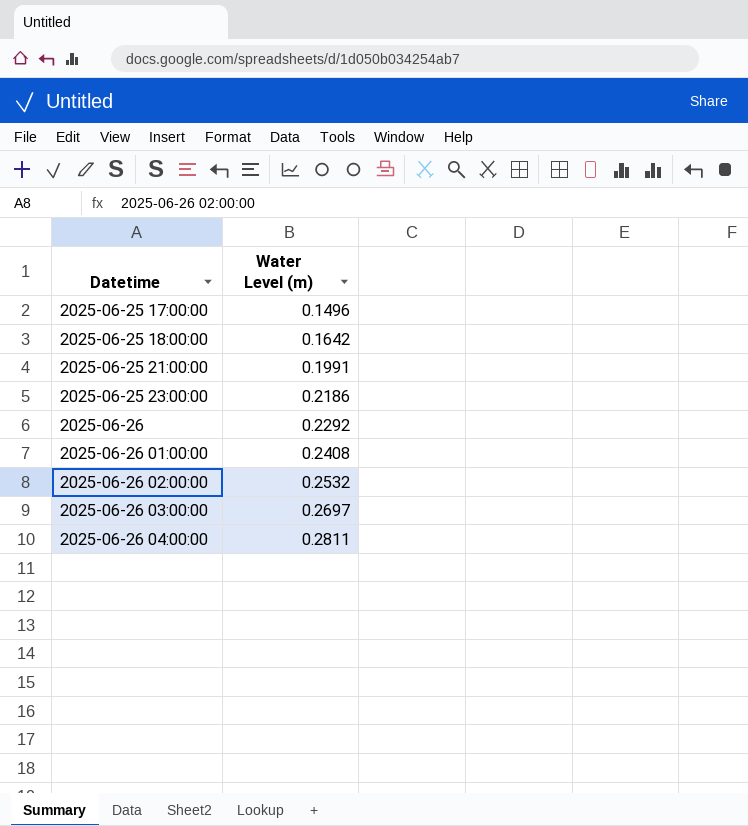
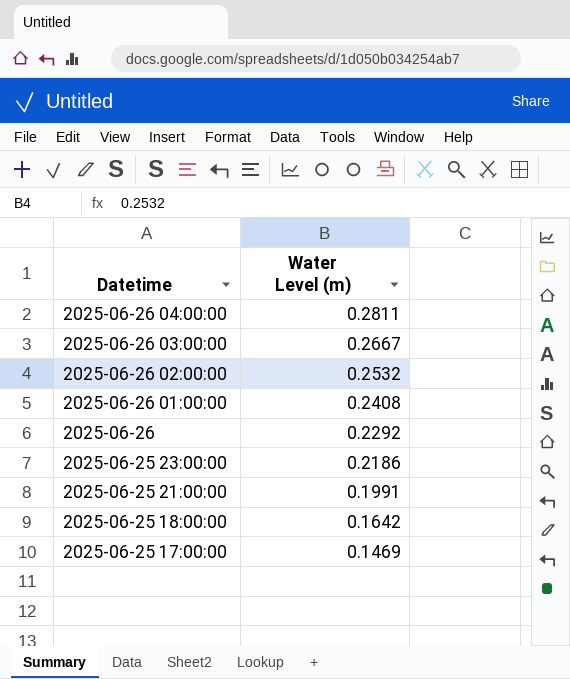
row order: Datetime ascending -> Datetime descending
2025-06-26 03:00:00 | Water Level (m): 0.2697 -> 0.2667
2025-06-25 17:00:00 | Water Level (m): 0.1496 -> 0.1469

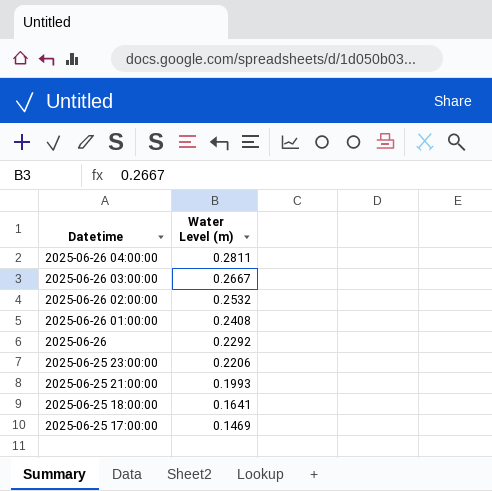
2025-06-25 23:00:00 | Water Level (m): 0.2186 -> 0.2206
2025-06-25 21:00:00 | Water Level (m): 0.1991 -> 0.1993
2025-06-25 18:00:00 | Water Level (m): 0.1642 -> 0.1641

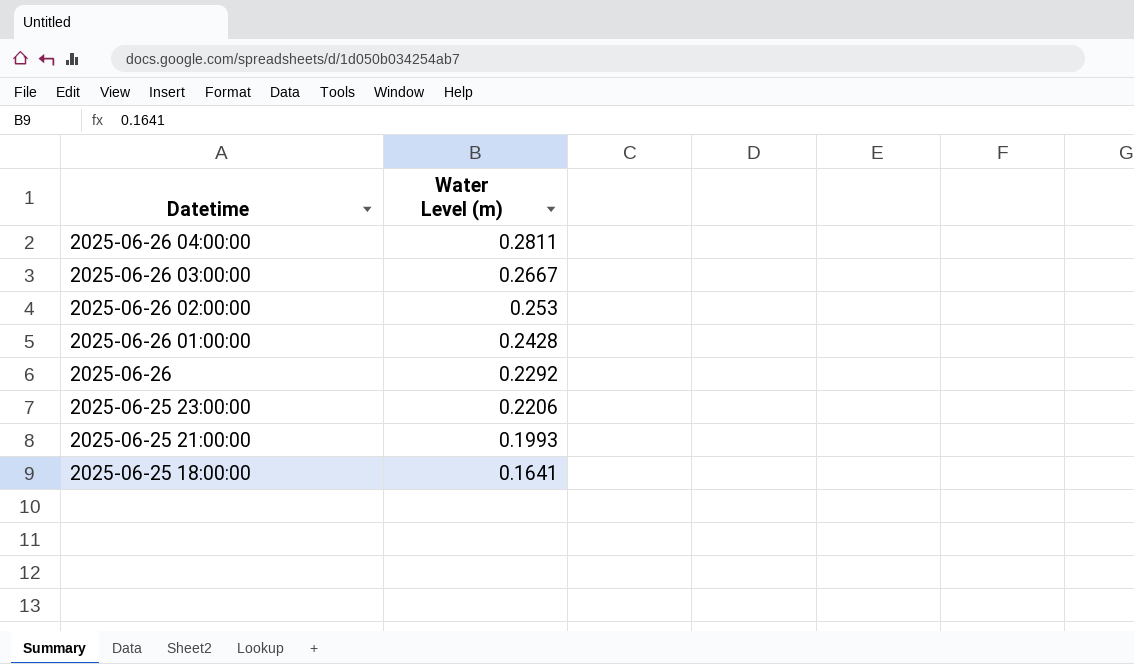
row 2025-06-25 17:00:00: 0.1469 -> none
2025-06-26 02:00:00 | Water Level (m): 0.2532 -> 0.253
2025-06-26 01:00:00 | Water Level (m): 0.2408 -> 0.2428

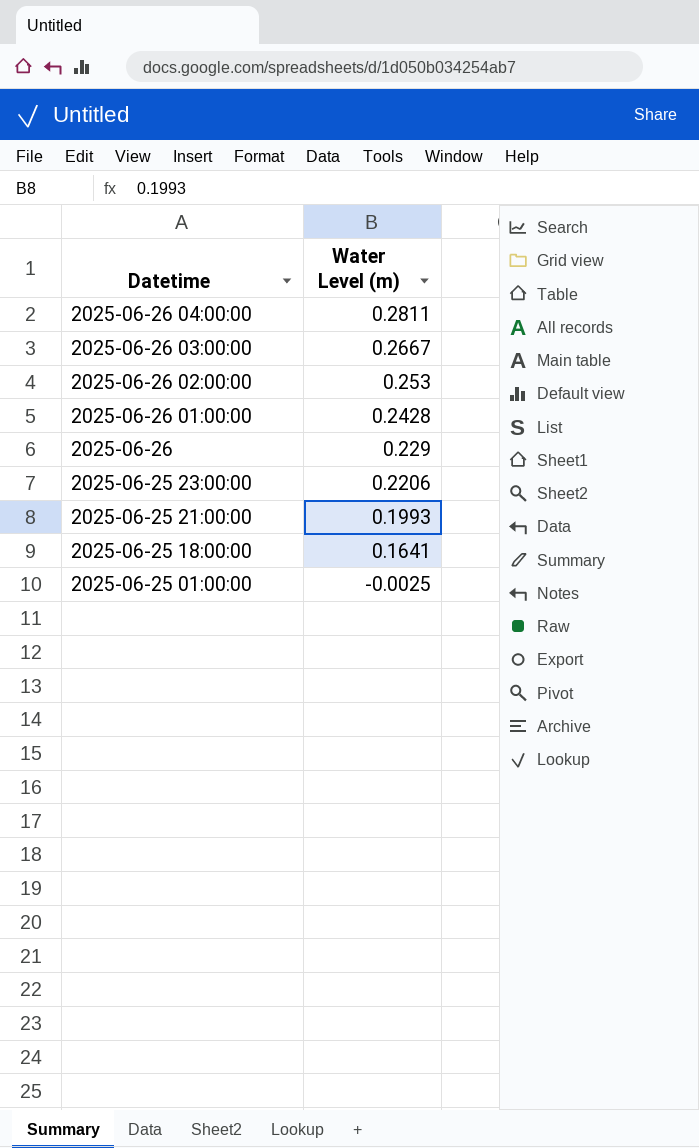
2025-06-26 | Water Level (m): 0.2292 -> 0.229
row 2025-06-25 01:00:00: none -> -0.0025

